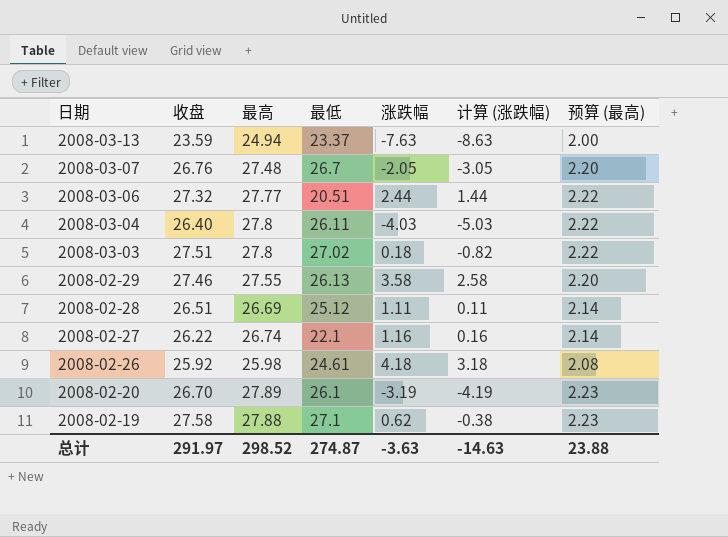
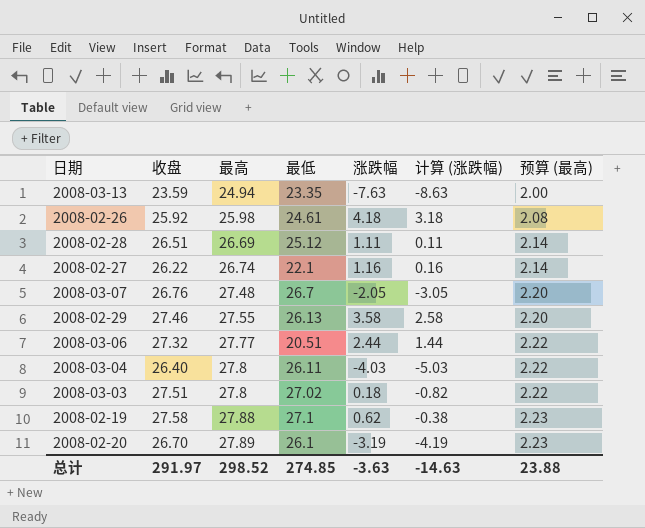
row order: 日期 descending -> 最高 ascending
2008-03-13 | 最低: 23.37 -> 23.35
总计 | 最低: 274.87 -> 274.85

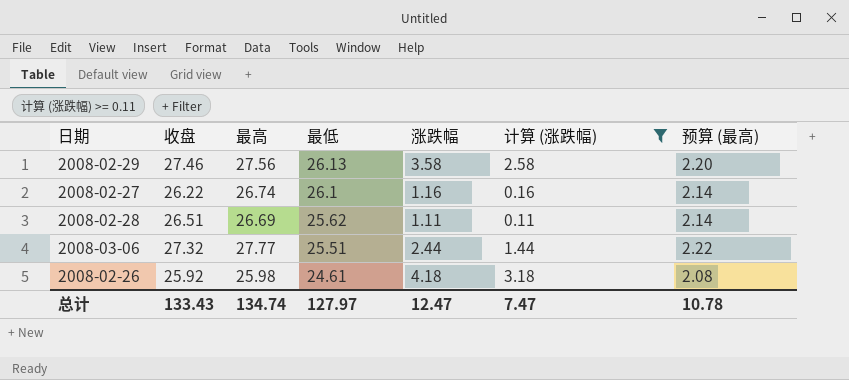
filter: none -> 计算 (涨跌幅) >= 0.11
row order: 最高 ascending -> 最低 descending
2008-02-29 | 最高: 27.55 -> 27.56
2008-02-27 | 最低: 22.1 -> 26.1
2008-02-28 | 最低: 25.12 -> 25.62
2008-03-06 | 最低: 20.51 -> 25.51
总计 | 收盘: 291.97 -> 133.43
总计 | 最高: 298.52 -> 134.74
总计 | 最低: 274.85 -> 127.97
总计 | 涨跌幅: -3.63 -> 12.47
总计 | 计算 (涨跌幅): -14.63 -> 7.47
总计 | 预算 (最高): 23.88 -> 10.78

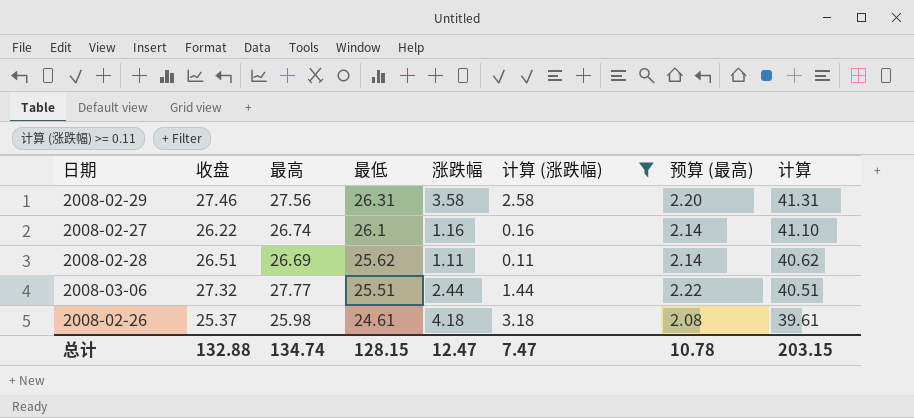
column 计算 | formula: none -> [最低] + 15
2008-02-29 | 最低: 26.13 -> 26.31
2008-02-26 | 收盘: 25.92 -> 25.37
总计 | 收盘: 133.43 -> 132.88
总计 | 最低: 127.97 -> 128.15

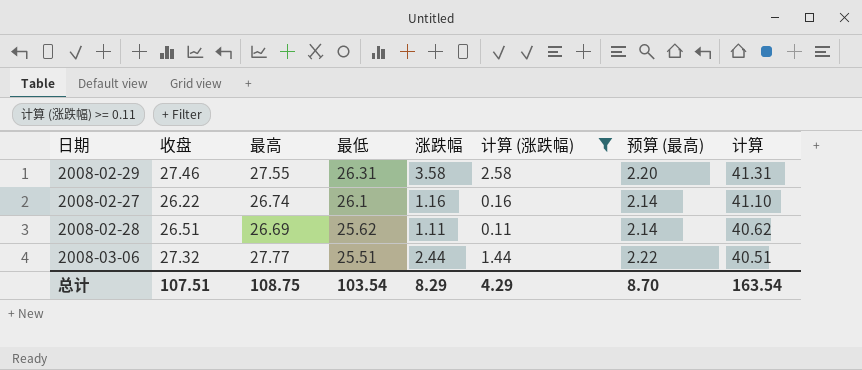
row 2008-02-26: 25.37 | 25.98 | 24.61 | 4.18 | 3.18 | 2.08 | 39.61 -> none
2008-02-29 | 最高: 27.56 -> 27.55
总计 | 收盘: 132.88 -> 107.51
总计 | 最高: 134.74 -> 108.75
总计 | 最低: 128.15 -> 103.54
总计 | 涨跌幅: 12.47 -> 8.29
总计 | 计算 (涨跌幅): 7.47 -> 4.29
总计 | 预算 (最高): 10.78 -> 8.70
总计 | 计算: 203.15 -> 163.54

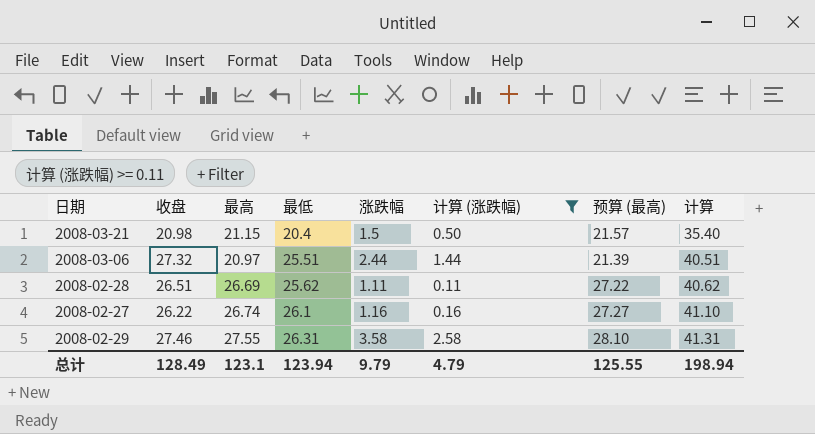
row order: 最低 descending -> 最低 ascending
column 预算 (最高) | formula: [最高] * 0.08 -> [最高] * 1.02
row 2008-03-21: none -> 20.98 | 21.15 | 20.4 | 1.5 | 0.50 | 21.57 | 35.40
2008-03-06 | 最高: 27.77 -> 20.97
总计 | 收盘: 107.51 -> 128.49
总计 | 最高: 108.75 -> 123.1
总计 | 最低: 103.54 -> 123.94
总计 | 涨跌幅: 8.29 -> 9.79
总计 | 计算 (涨跌幅): 4.29 -> 4.79
总计 | 预算 (最高): 8.70 -> 125.55
总计 | 计算: 163.54 -> 198.94

